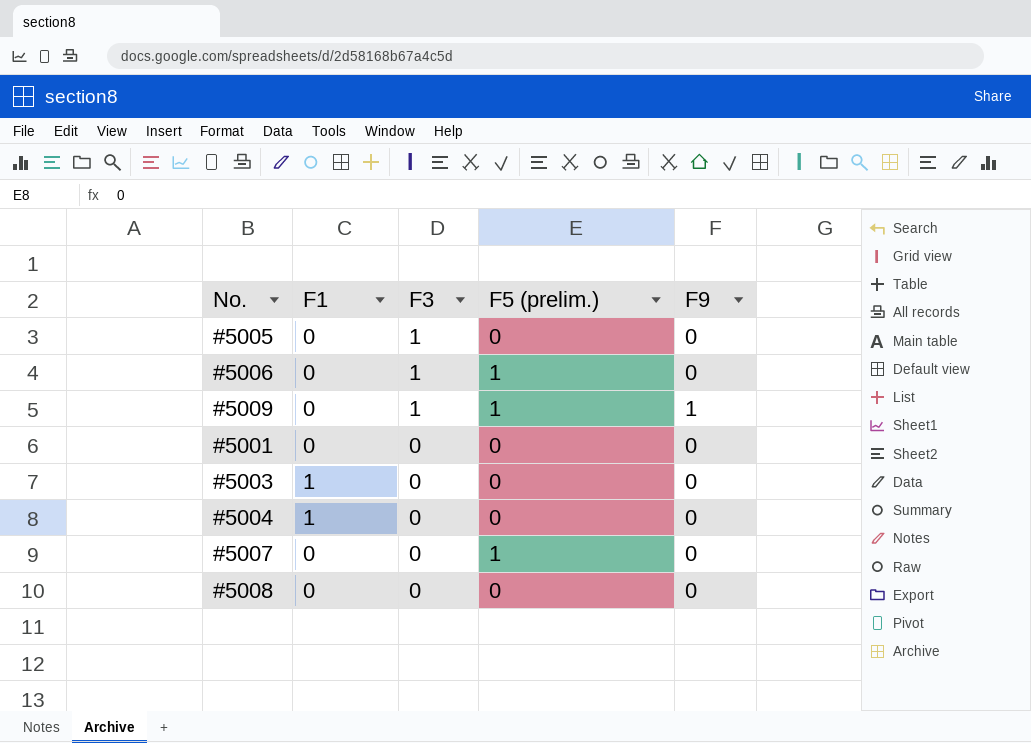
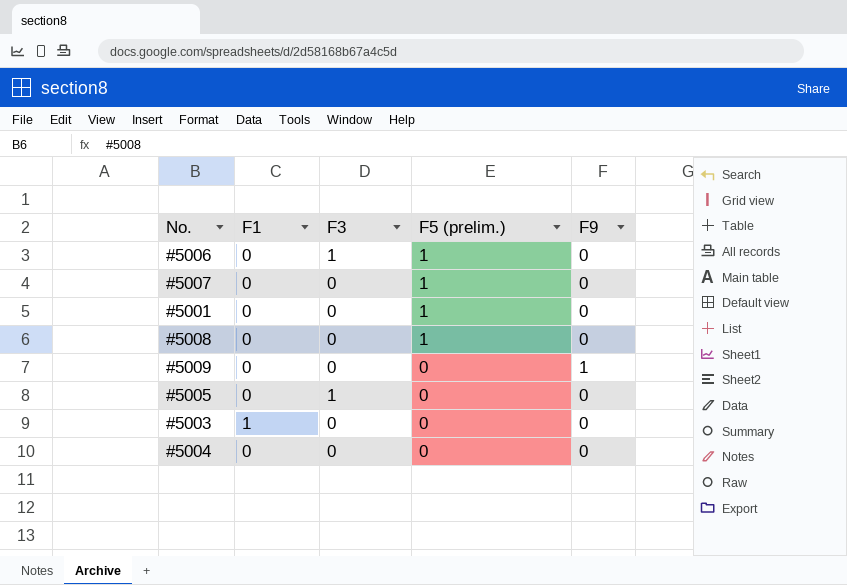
row order: F3 descending -> F5 (prelim.) descending
#5001 | F5 (prelim.): 0 -> 1
#5008 | F5 (prelim.): 0 -> 1
#5009 | F3: 1 -> 0
#5009 | F5 (prelim.): 1 -> 0
#5004 | F1: 1 -> 0

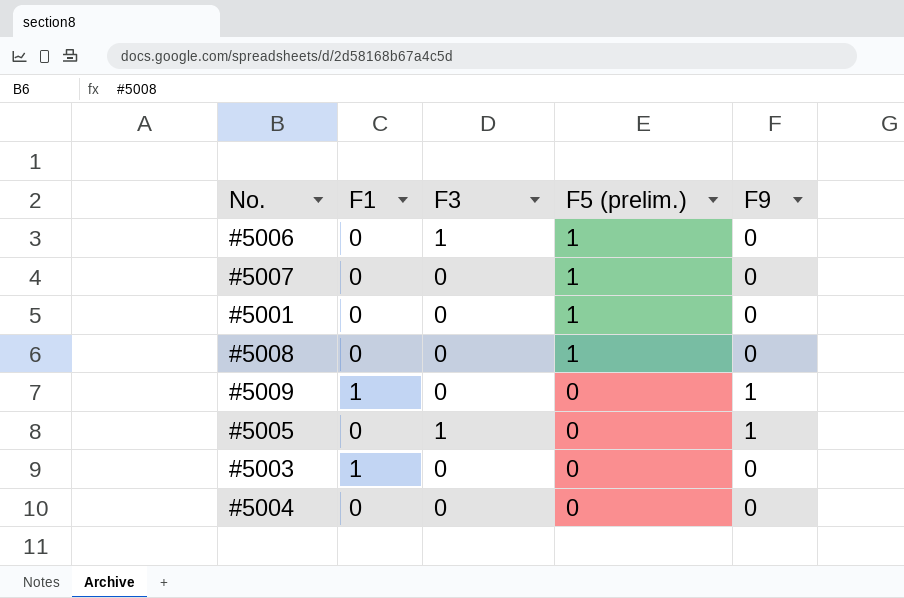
#5009 | F1: 0 -> 1
#5005 | F9: 0 -> 1

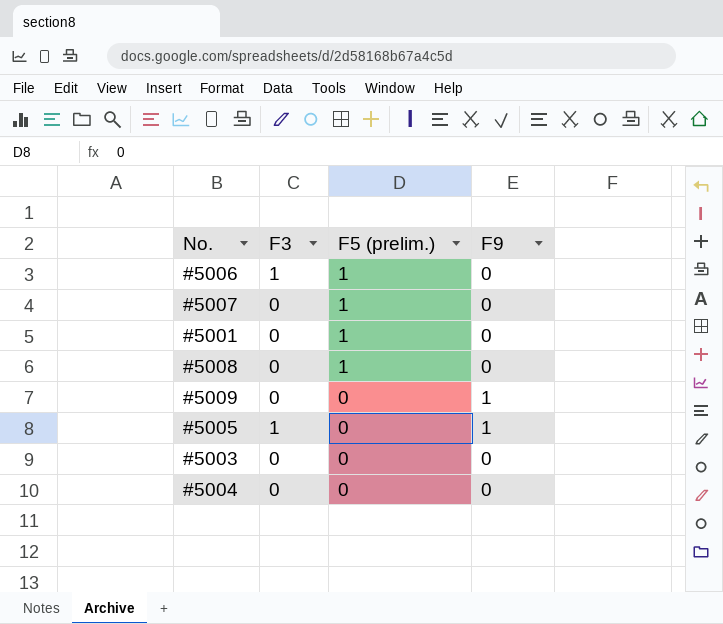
column F1 | position: 2 -> none

